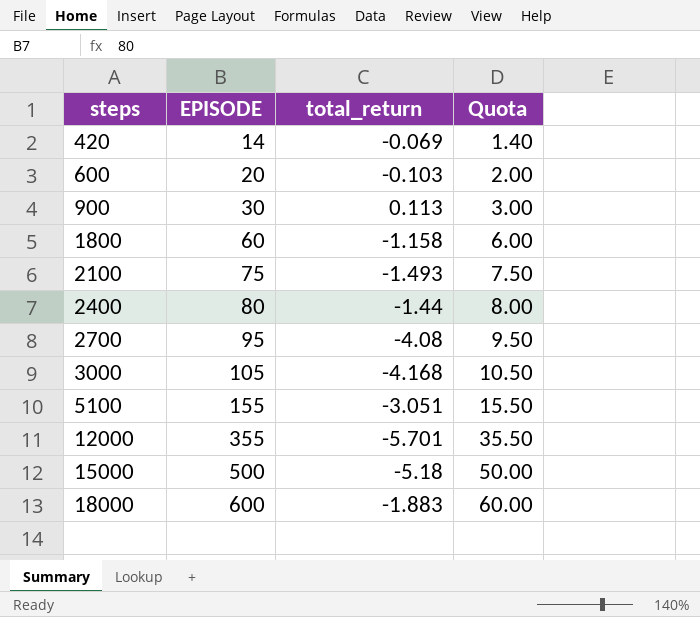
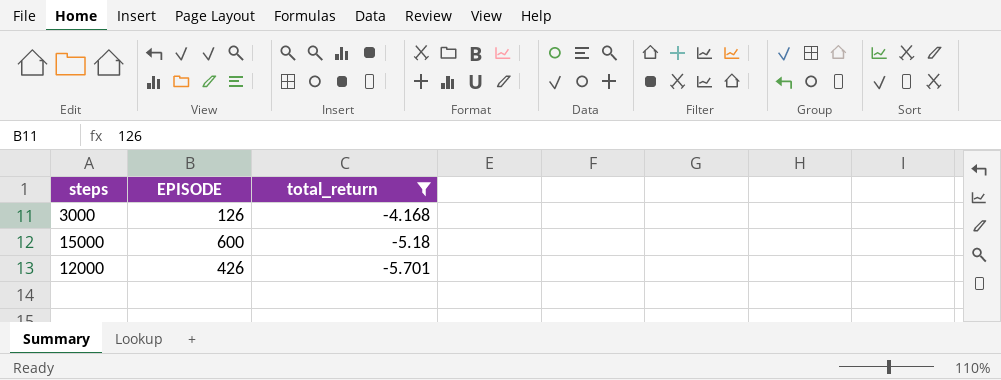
filter: none -> total_return <= -4.168
row order: steps ascending -> total_return descending
column Quota | formula: [EPISODE] * 0.1 -> none
3000 | EPISODE: 105 -> 126
15000 | EPISODE: 500 -> 600
12000 | EPISODE: 355 -> 426

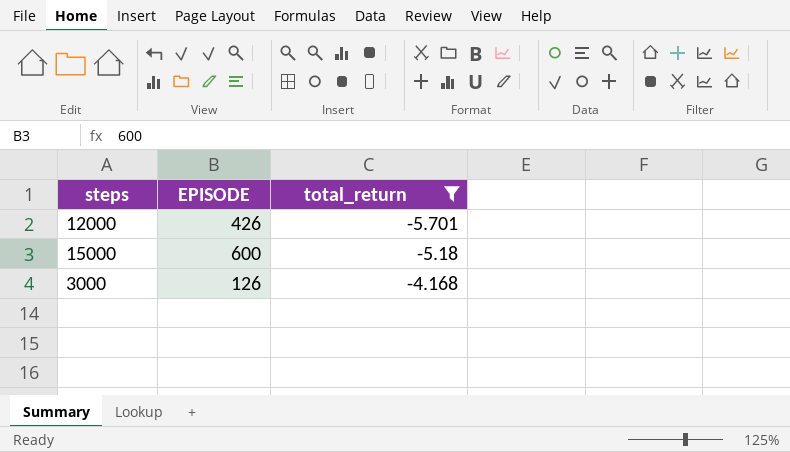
row order: total_return descending -> total_return ascending

